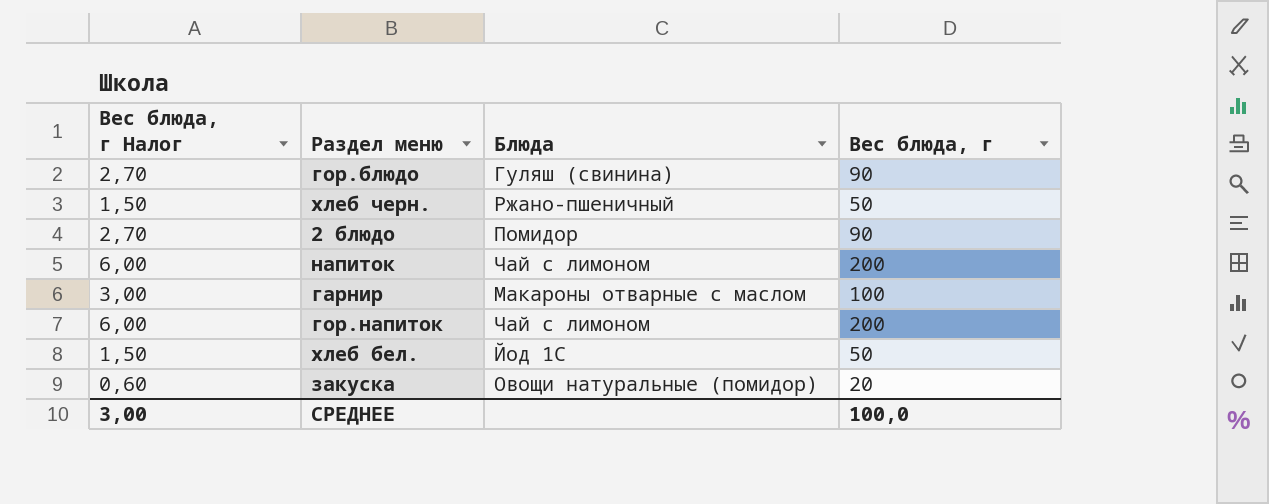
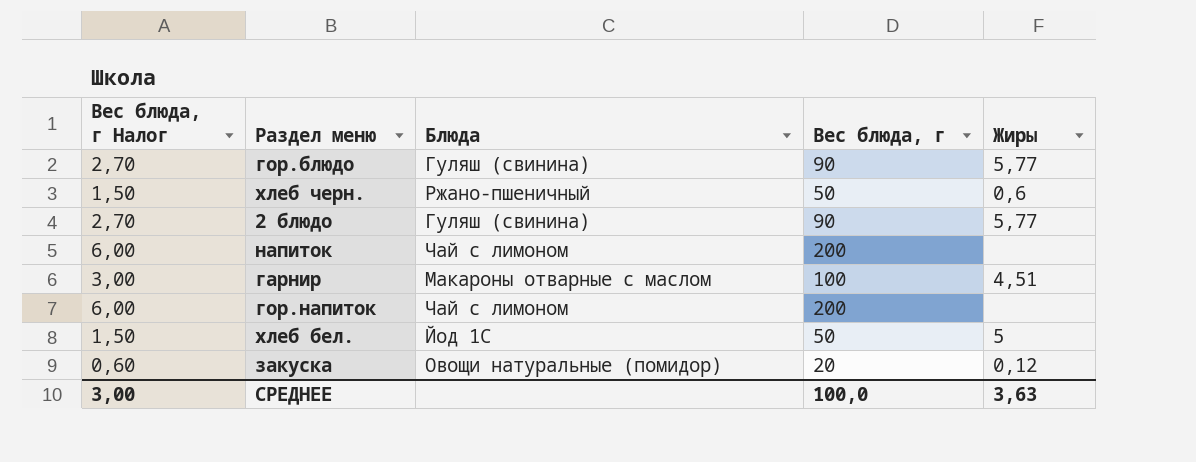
column Жиры | position: none -> 5
2 блюдо | Блюда: Помидор -> Гуляш (свинина)

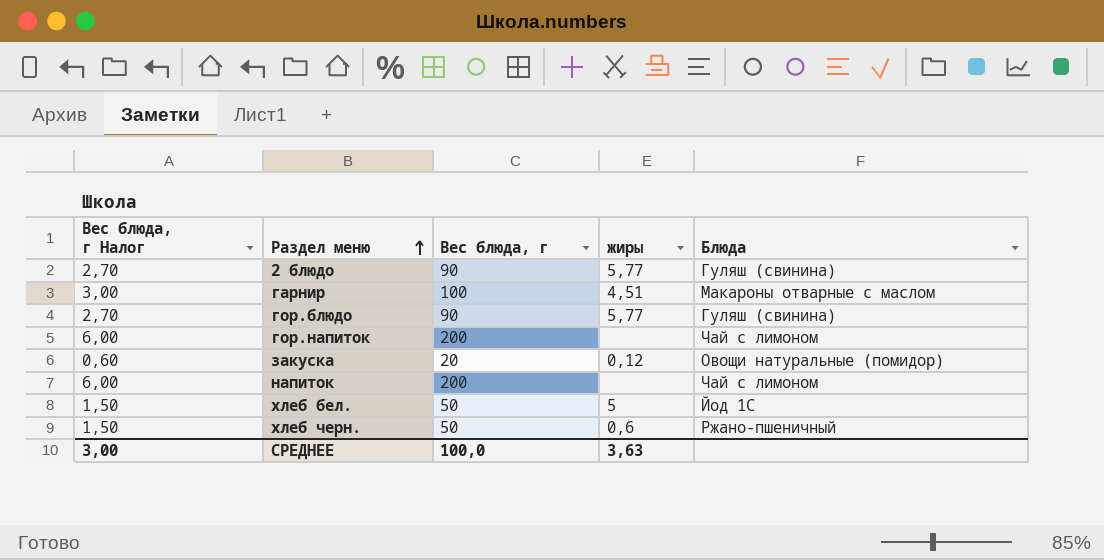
row order: none -> Раздел меню ascending
column name: Жиры -> жиры
column Блюда | position: 3 -> 5

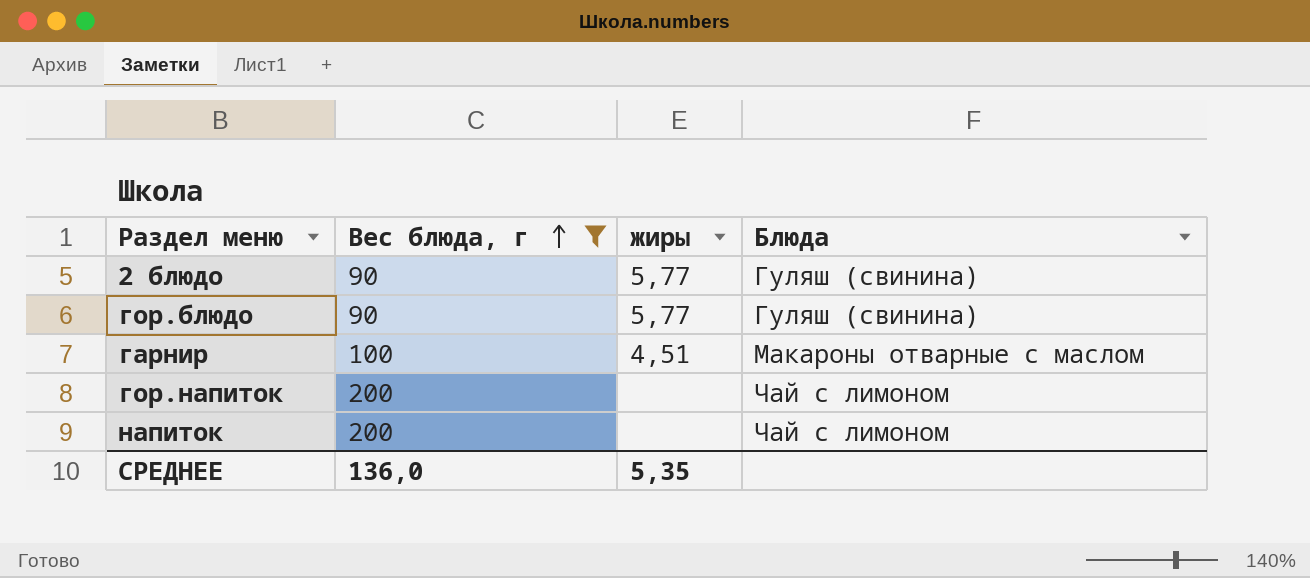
filter: none -> Вес блюда, г >= 90
row order: Раздел меню ascending -> Вес блюда, г ascending
column Вес блюда, г Налог | formula: [Вес блюда, г] * 0,03 -> none
СРЕДНЕЕ | Вес блюда, г: 100,0 -> 136,0
СРЕДНЕЕ | жиры: 3,63 -> 5,35

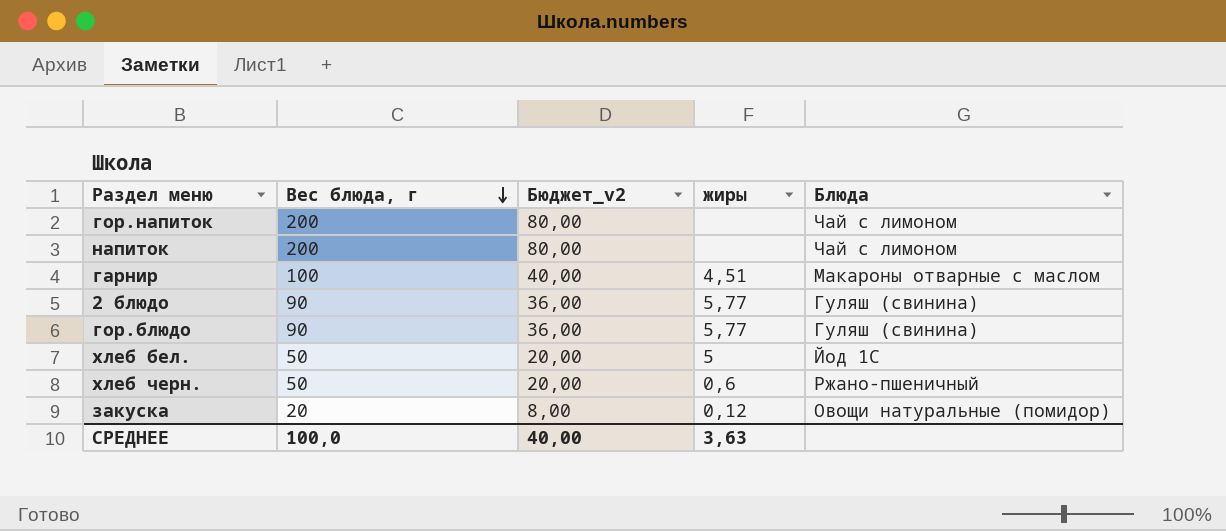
filter: Вес блюда, г >= 90 -> none
row order: Вес блюда, г ascending -> Вес блюда, г descending
column Бюджет_v2 | formula: none -> [Вес блюда, г] * 0,4
СРЕДНЕЕ | Вес блюда, г: 136,0 -> 100,0
СРЕДНЕЕ | жиры: 5,35 -> 3,63

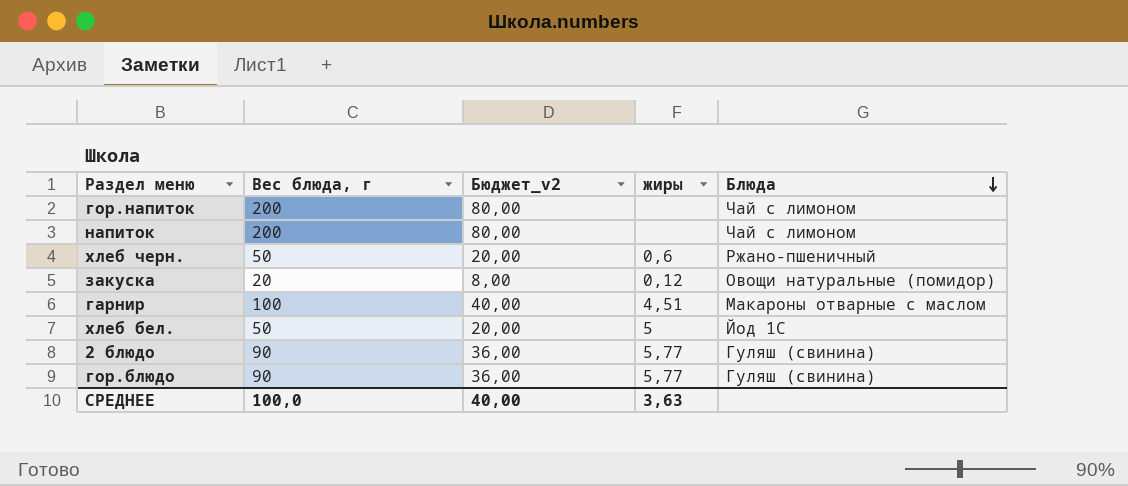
row order: Вес блюда, г descending -> Блюда descending

